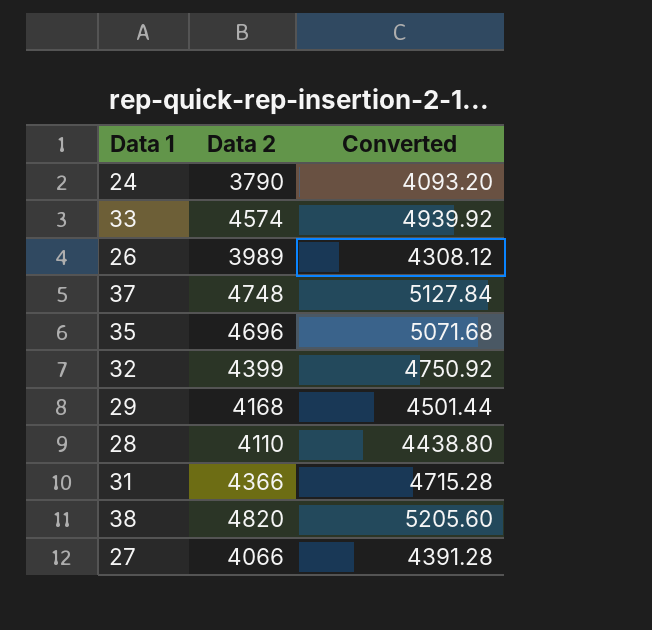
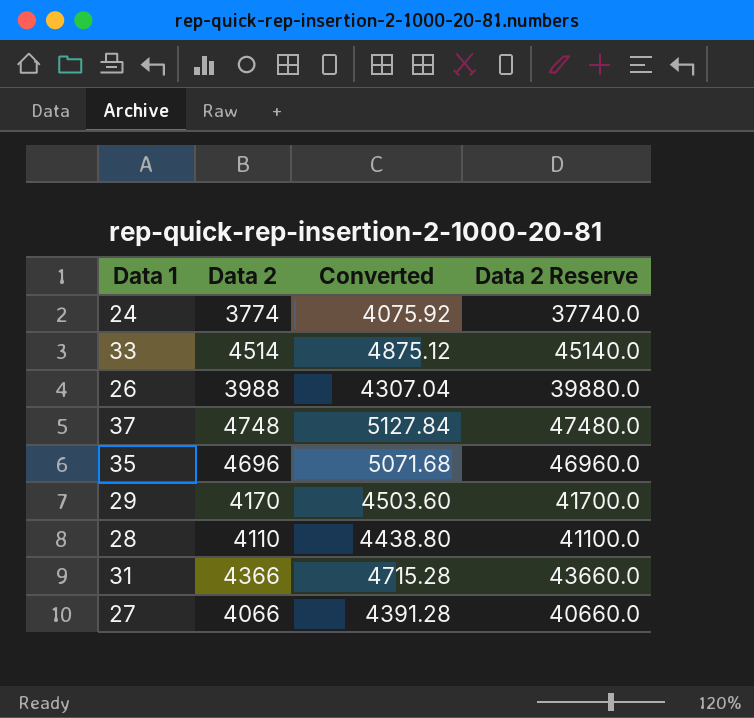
column Data 2 Reserve | formula: none -> [Data 2] * 10
row 32: 4399 | 4750.92 -> none
row 38: 4820 | 5205.60 -> none
24 | Data 2: 3790 -> 3774
24 | Converted: 4093.20 -> 4075.92
33 | Data 2: 4574 -> 4514
33 | Converted: 4939.92 -> 4875.12
26 | Data 2: 3989 -> 3988
26 | Converted: 4308.12 -> 4307.04
29 | Data 2: 4168 -> 4170
29 | Converted: 4501.44 -> 4503.60

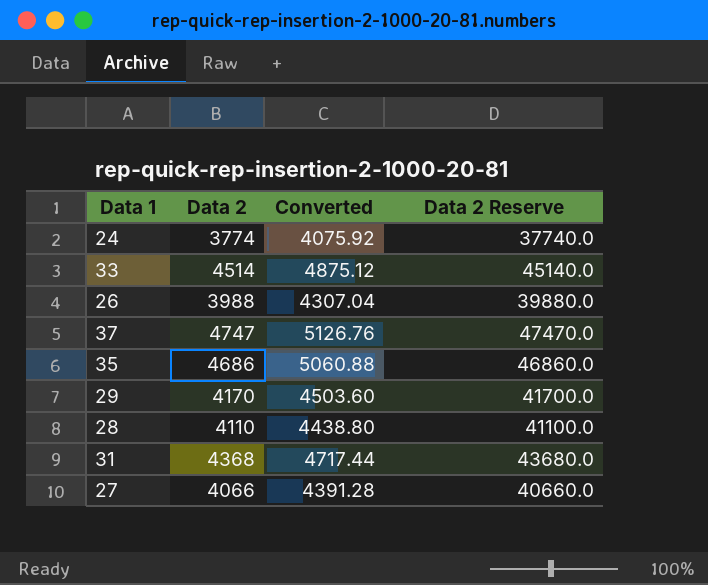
37 | Data 2: 4748 -> 4747
37 | Converted: 5127.84 -> 5126.76
37 | Data 2 Reserve: 47480.0 -> 47470.0
35 | Data 2: 4696 -> 4686
35 | Converted: 5071.68 -> 5060.88
35 | Data 2 Reserve: 46960.0 -> 46860.0
31 | Data 2: 4366 -> 4368
31 | Converted: 4715.28 -> 4717.44
31 | Data 2 Reserve: 43660.0 -> 43680.0

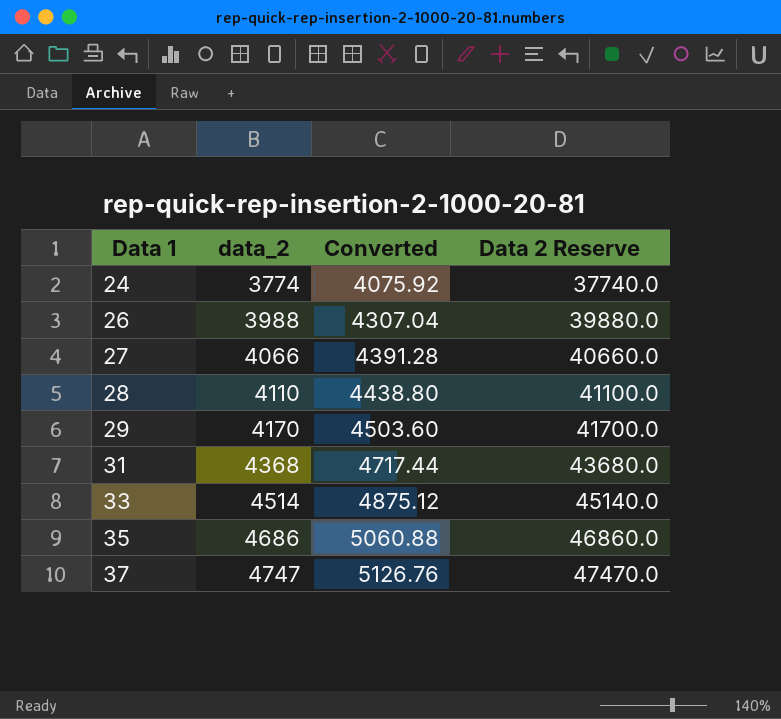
row order: none -> Data 1 ascending
column name: Data 2 -> data_2

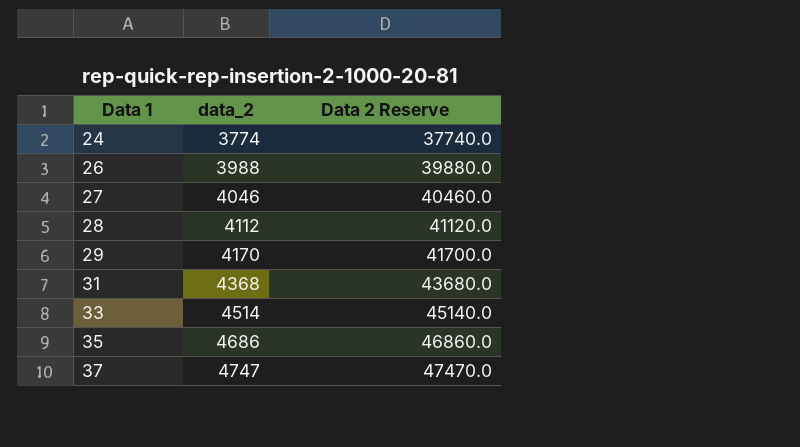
column Converted | formula: [data_2] * 1.08 -> none
27 | data_2: 4066 -> 4046
27 | Data 2 Reserve: 40660.0 -> 40460.0
28 | data_2: 4110 -> 4112
28 | Data 2 Reserve: 41100.0 -> 41120.0

